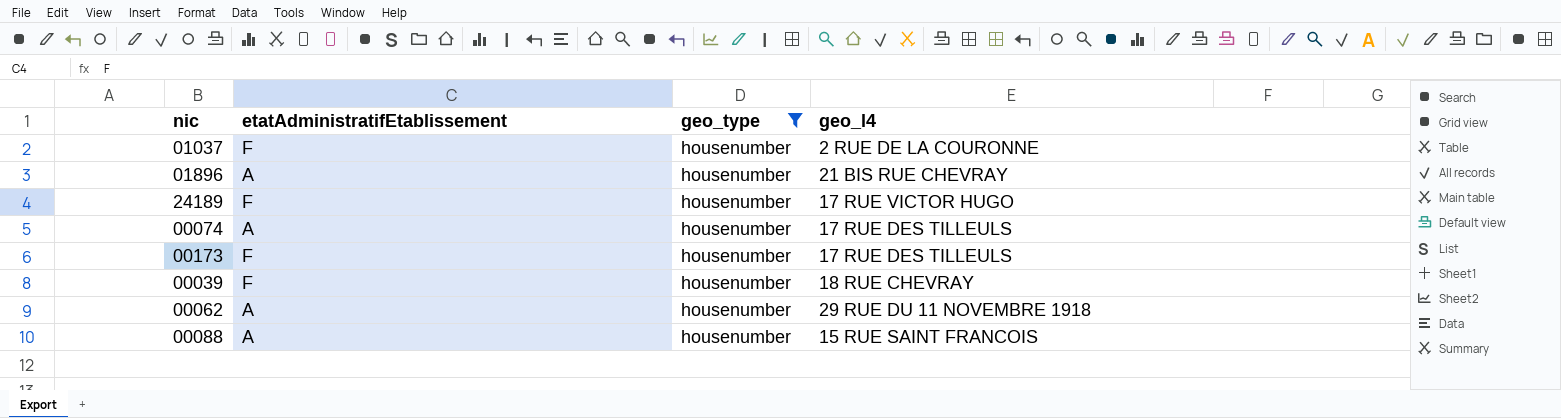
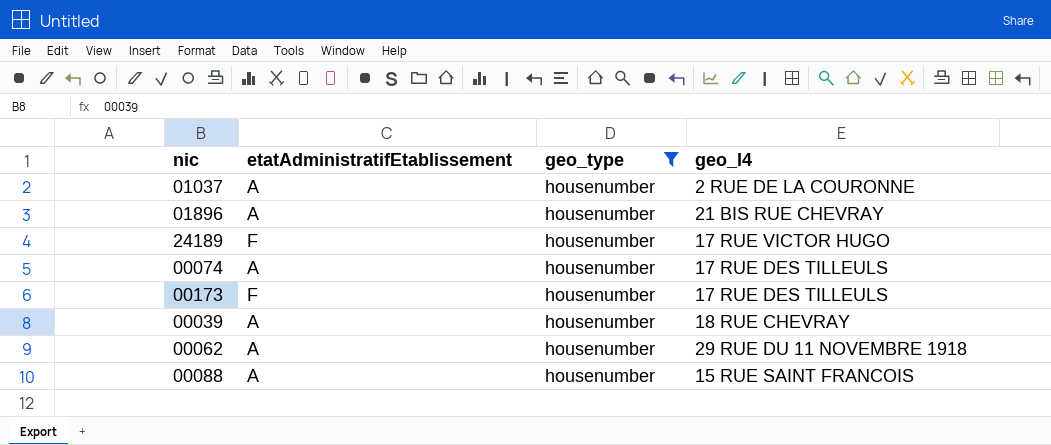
01037 | etatAdministratifEtablissement: F -> A
00039 | etatAdministratifEtablissement: F -> A

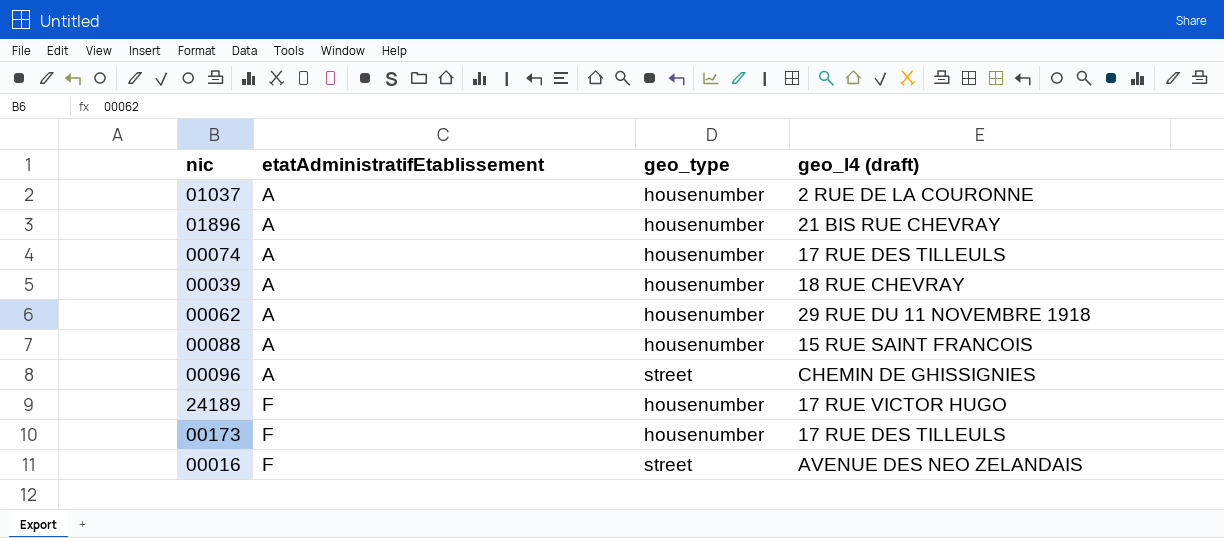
filter: geo_type = housenumber -> none
row order: none -> etatAdministratifEtablissement ascending
column name: geo_l4 -> geo_l4 (draft)

